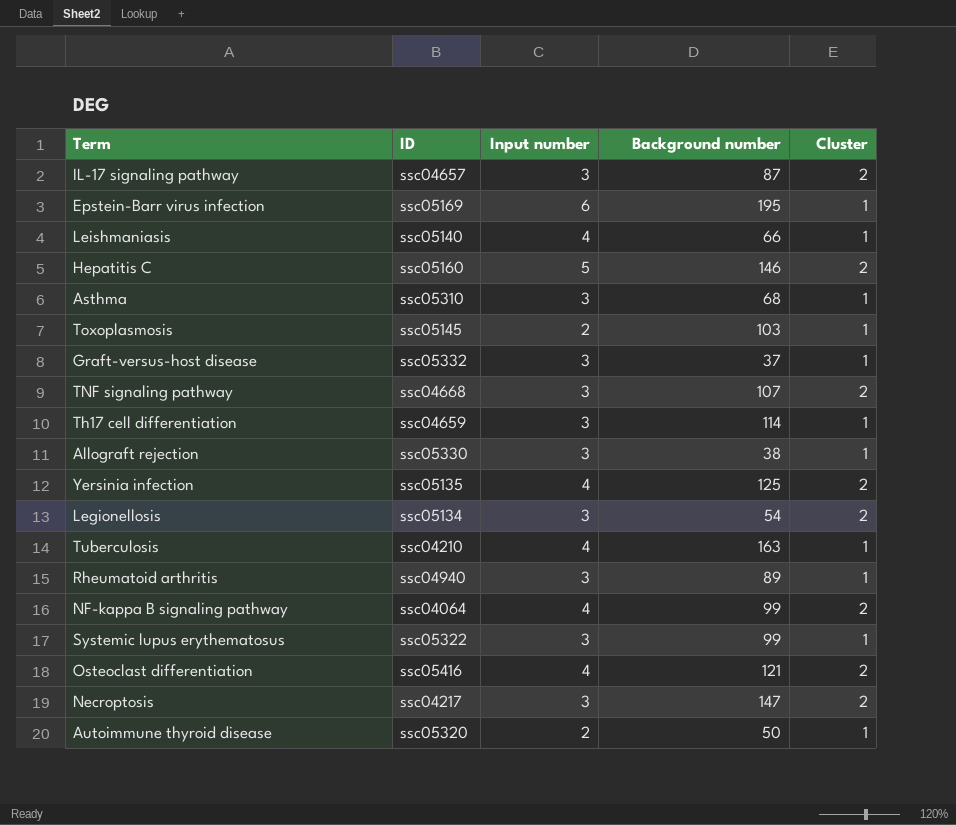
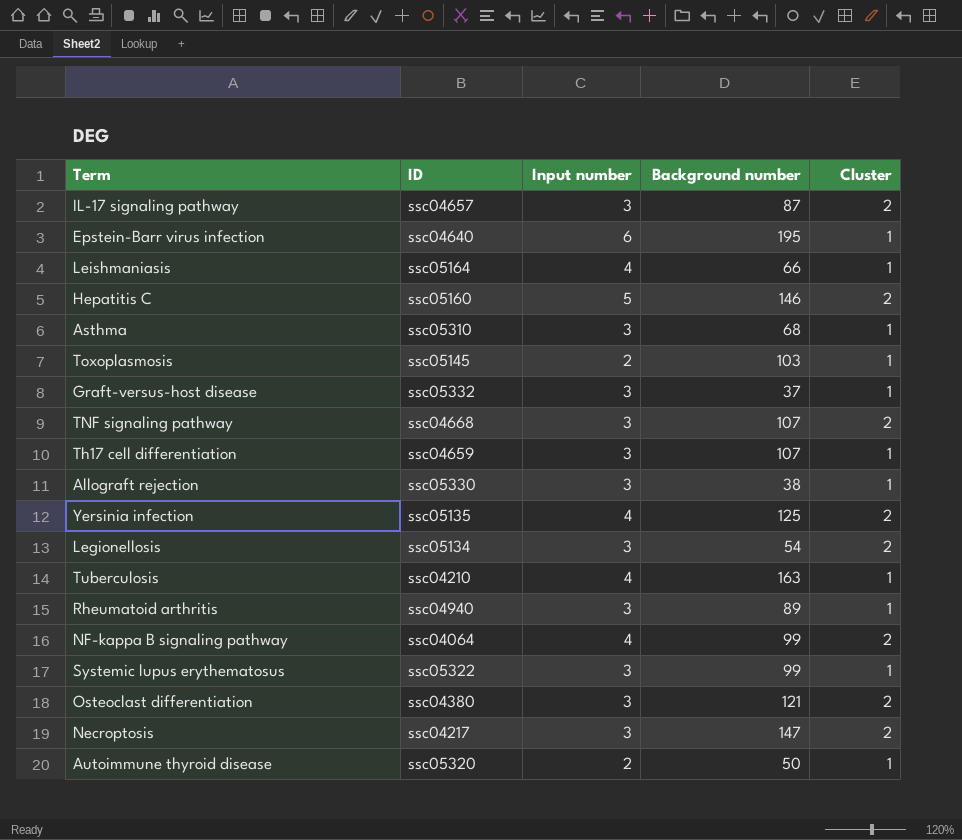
Epstein-Barr virus infection | ID: ssc05169 -> ssc04640
Leishmaniasis | ID: ssc05140 -> ssc05164
Th17 cell differentiation | Background number: 114 -> 107
Osteoclast differentiation | ID: ssc05416 -> ssc04380
Osteoclast differentiation | Input number: 4 -> 3

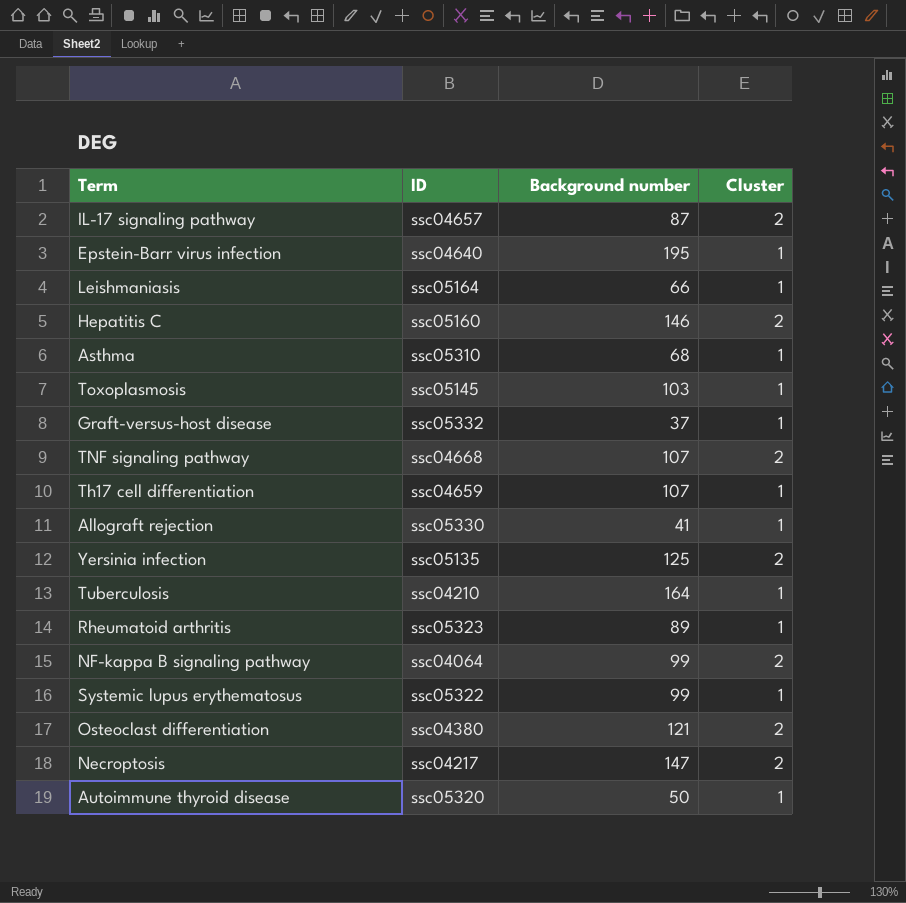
column Input number | position: 3 -> none
row Legionellosis: ssc05134 | 3 | 54 | 2 -> none
Allograft rejection | Background number: 38 -> 41
Tuberculosis | Background number: 163 -> 164
Rheumatoid arthritis | ID: ssc04940 -> ssc05323

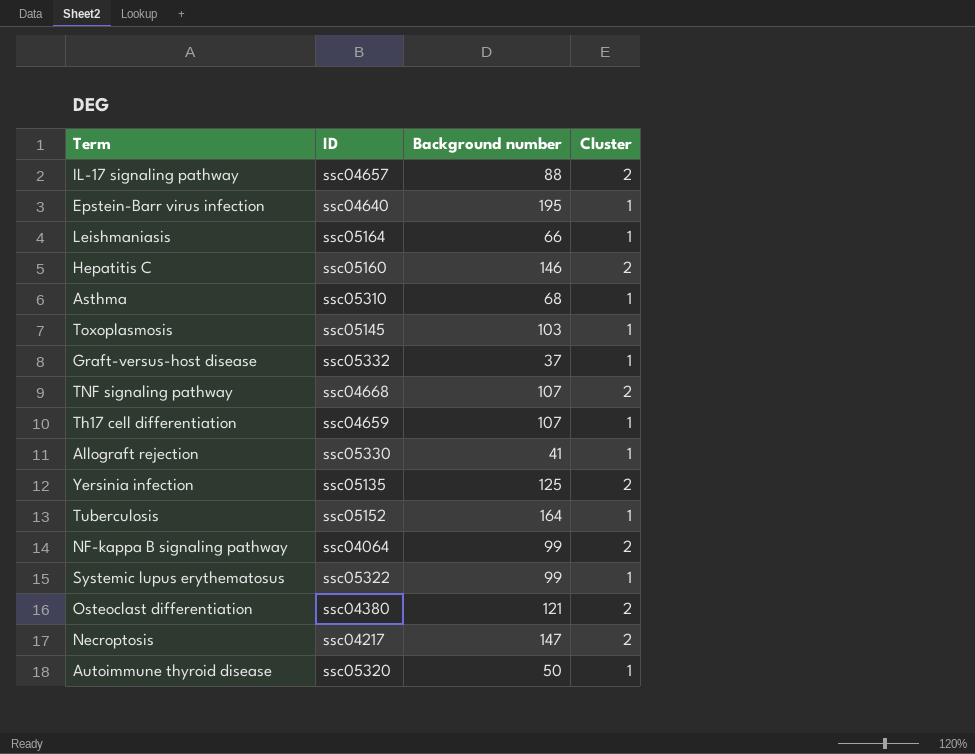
row Rheumatoid arthritis: ssc05323 | 89 | 1 -> none
IL-17 signaling pathway | Background number: 87 -> 88
Tuberculosis | ID: ssc04210 -> ssc05152

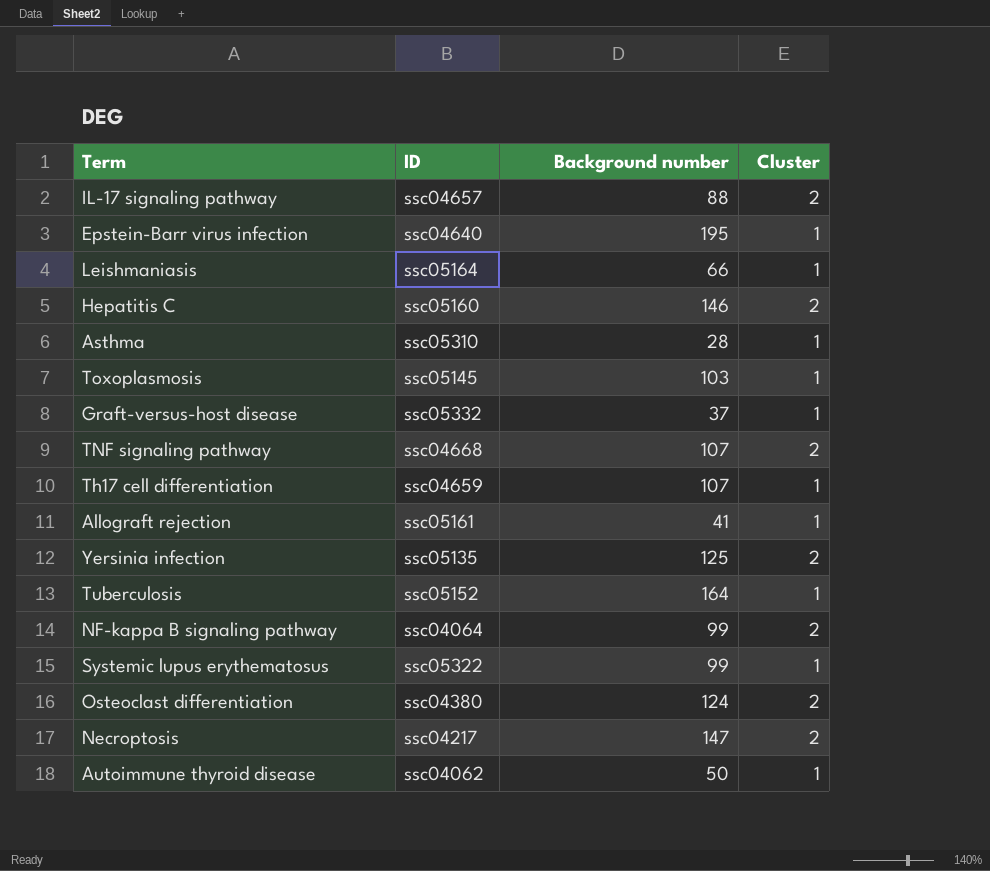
Asthma | Background number: 68 -> 28
Allograft rejection | ID: ssc05330 -> ssc05161
Osteoclast differentiation | Background number: 121 -> 124
Autoimmune thyroid disease | ID: ssc05320 -> ssc04062

